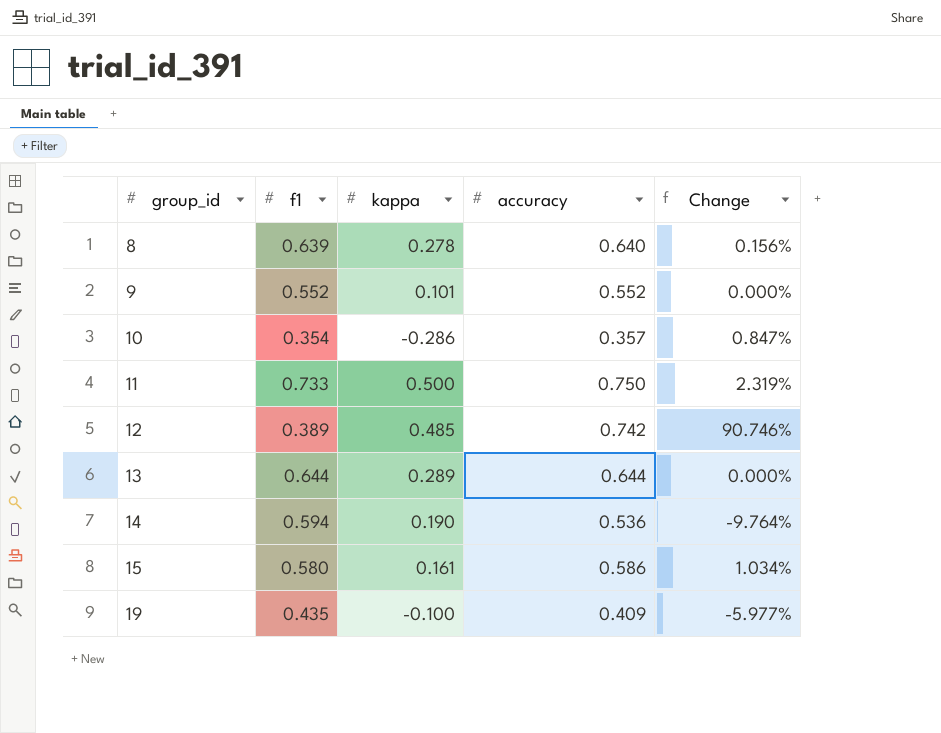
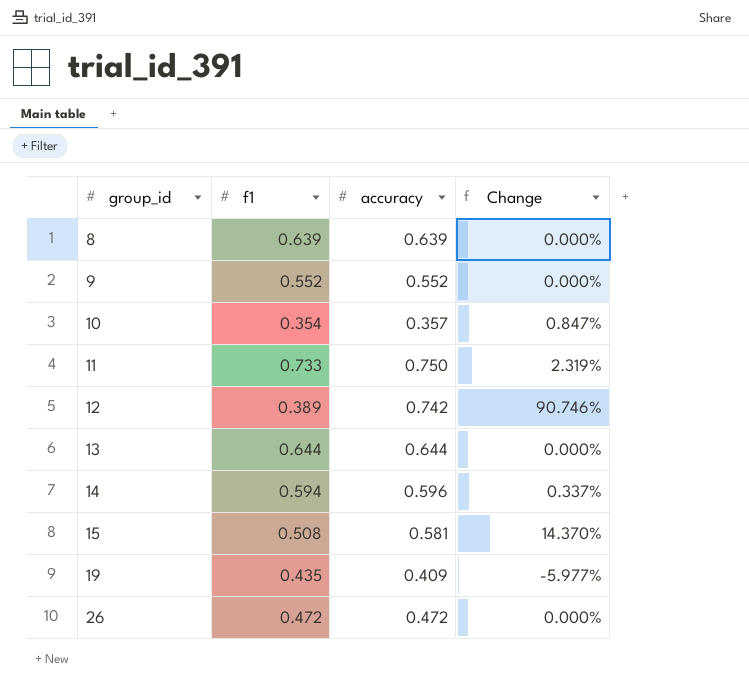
column kappa | position: 3 -> none
8 | accuracy: 0.640 -> 0.639
8 | Change: 0.156% -> 0.000%
14 | accuracy: 0.536 -> 0.596
14 | Change: -9.764% -> 0.337%
15 | f1: 0.580 -> 0.508
15 | accuracy: 0.586 -> 0.581
15 | Change: 1.034% -> 14.370%
row 26: none -> 0.472 | 0.472 | 0.000%

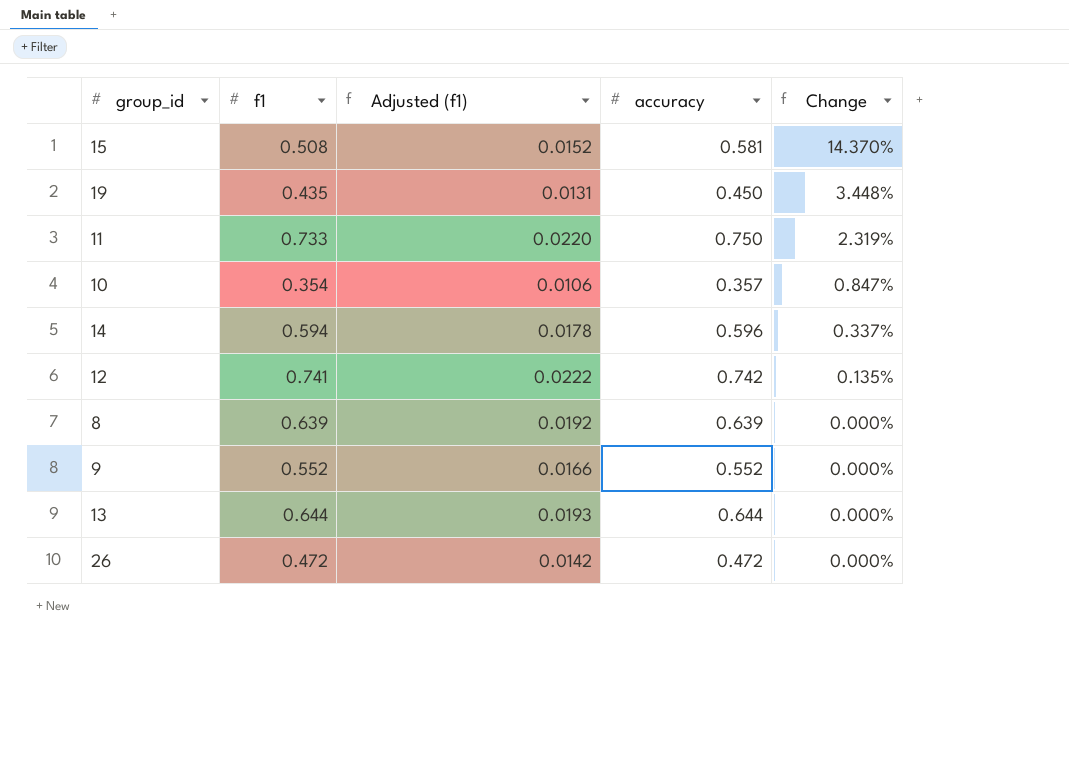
row order: group_id ascending -> Change descending
column Adjusted (f1) | formula: none -> [f1] * 0.03
19 | accuracy: 0.409 -> 0.450
19 | Change: -5.977% -> 3.448%
12 | f1: 0.389 -> 0.741
12 | Change: 90.746% -> 0.135%

